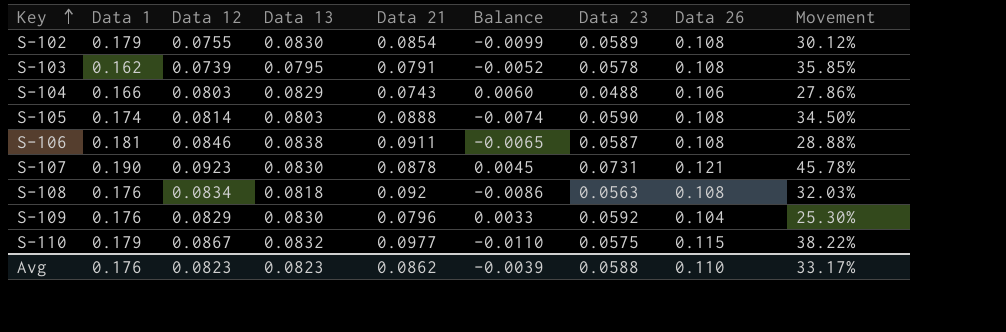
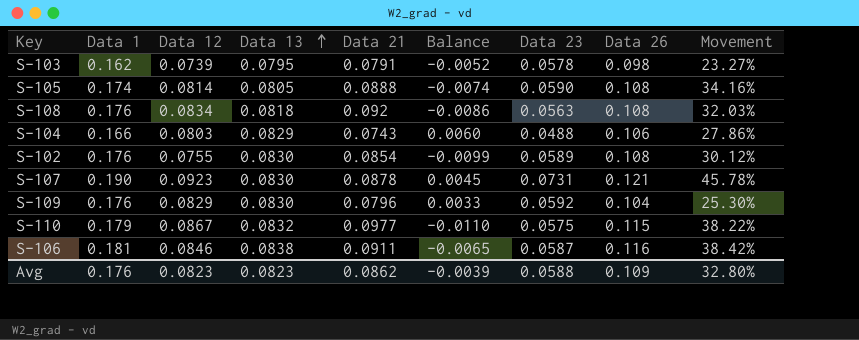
row order: Key ascending -> Data 13 ascending
S-103 | Data 26: 0.108 -> 0.098
S-103 | Movement: 35.85% -> 23.27%
S-105 | Data 13: 0.0803 -> 0.0805
S-105 | Movement: 34.50% -> 34.16%
S-102 | Data 1: 0.179 -> 0.176
S-106 | Data 26: 0.108 -> 0.116
S-106 | Movement: 28.88% -> 38.42%
Avg | Data 26: 0.110 -> 0.109
Avg | Movement: 33.17% -> 32.80%

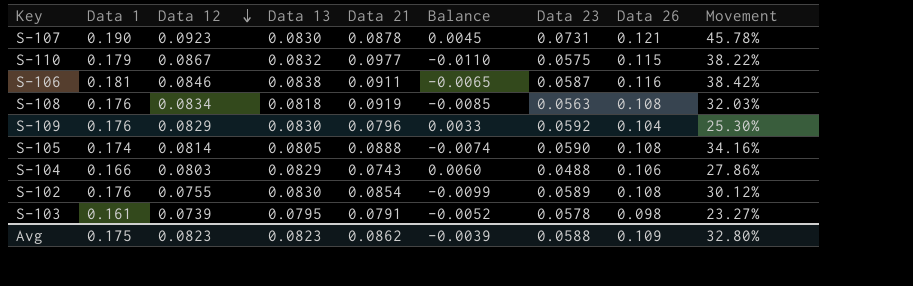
row order: Data 13 ascending -> Data 12 descending
S-108 | Data 21: 0.092 -> 0.0919
S-108 | Balance: -0.0086 -> -0.0085
S-103 | Data 1: 0.162 -> 0.161
Avg | Data 1: 0.176 -> 0.175

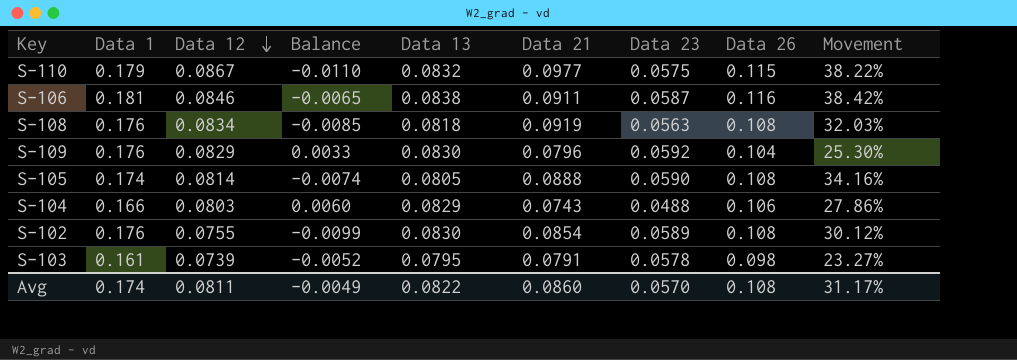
column Balance | position: 6 -> 4
row S-107: 0.190 | 0.0923 | 0.0830 | 0.0878 | 0.0045 | 0.0731 | 0.121 | 45.78% -> none
Avg | Data 1: 0.175 -> 0.174
Avg | Data 12: 0.0823 -> 0.0811
Avg | Balance: -0.0039 -> -0.0049
Avg | Data 13: 0.0823 -> 0.0822
Avg | Data 21: 0.0862 -> 0.0860
Avg | Data 23: 0.0588 -> 0.0570
Avg | Data 26: 0.109 -> 0.108
Avg | Movement: 32.80% -> 31.17%

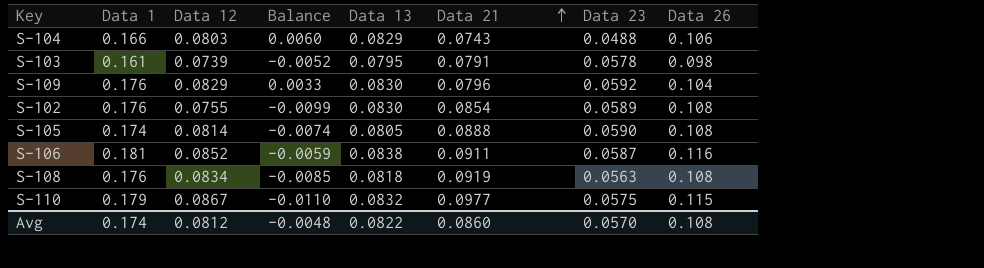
row order: Data 12 descending -> Data 21 ascending
column Movement | formula: ([Data 26] - [Data 13]) / [Data 13] -> none
S-106 | Data 12: 0.0846 -> 0.0852
S-106 | Balance: -0.0065 -> -0.0059
Avg | Data 12: 0.0811 -> 0.0812
Avg | Balance: -0.0049 -> -0.0048

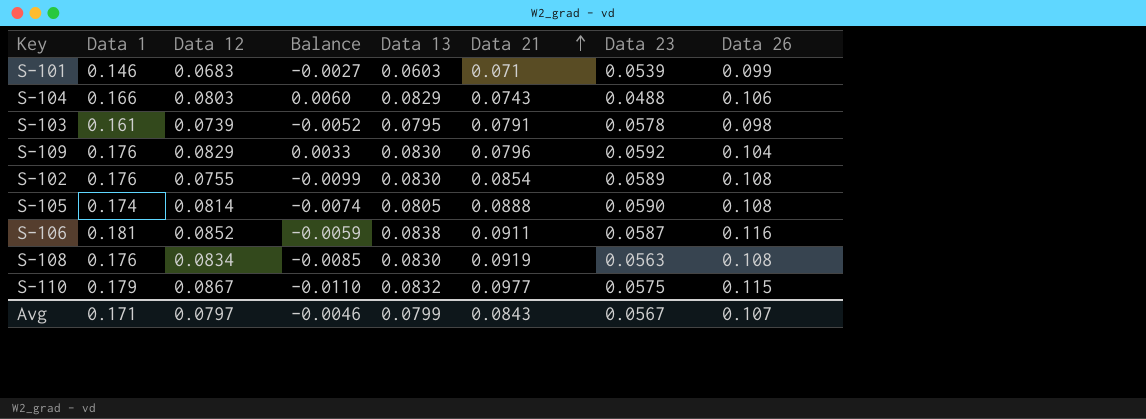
row S-101: none -> 0.146 | 0.0683 | -0.0027 | 0.0603 | 0.071 | 0.0539 | 0.099
S-108 | Data 13: 0.0818 -> 0.0830
Avg | Data 1: 0.174 -> 0.171
Avg | Data 12: 0.0812 -> 0.0797
Avg | Balance: -0.0048 -> -0.0046
Avg | Data 13: 0.0822 -> 0.0799
Avg | Data 21: 0.0860 -> 0.0843
Avg | Data 23: 0.0570 -> 0.0567
Avg | Data 26: 0.108 -> 0.107

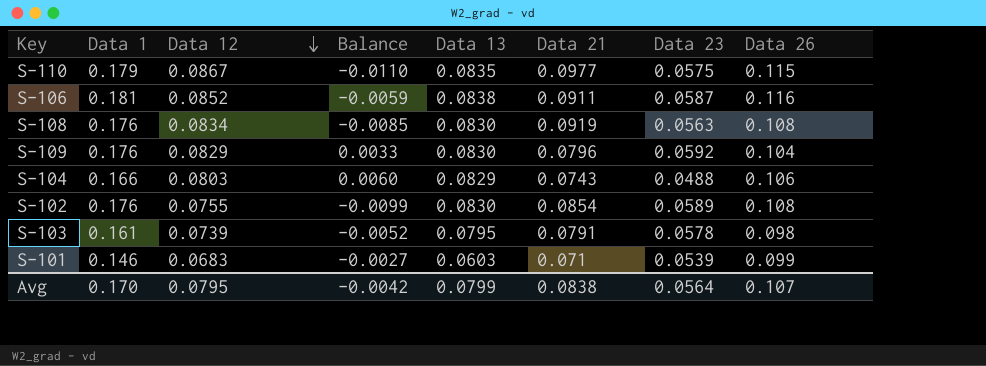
row order: Data 21 ascending -> Data 12 descending
row S-105: 0.174 | 0.0814 | -0.0074 | 0.0805 | 0.0888 | 0.0590 | 0.108 -> none
S-110 | Data 13: 0.0832 -> 0.0835
Avg | Data 1: 0.171 -> 0.170
Avg | Data 12: 0.0797 -> 0.0795
Avg | Balance: -0.0046 -> -0.0042
Avg | Data 21: 0.0843 -> 0.0838
Avg | Data 23: 0.0567 -> 0.0564

